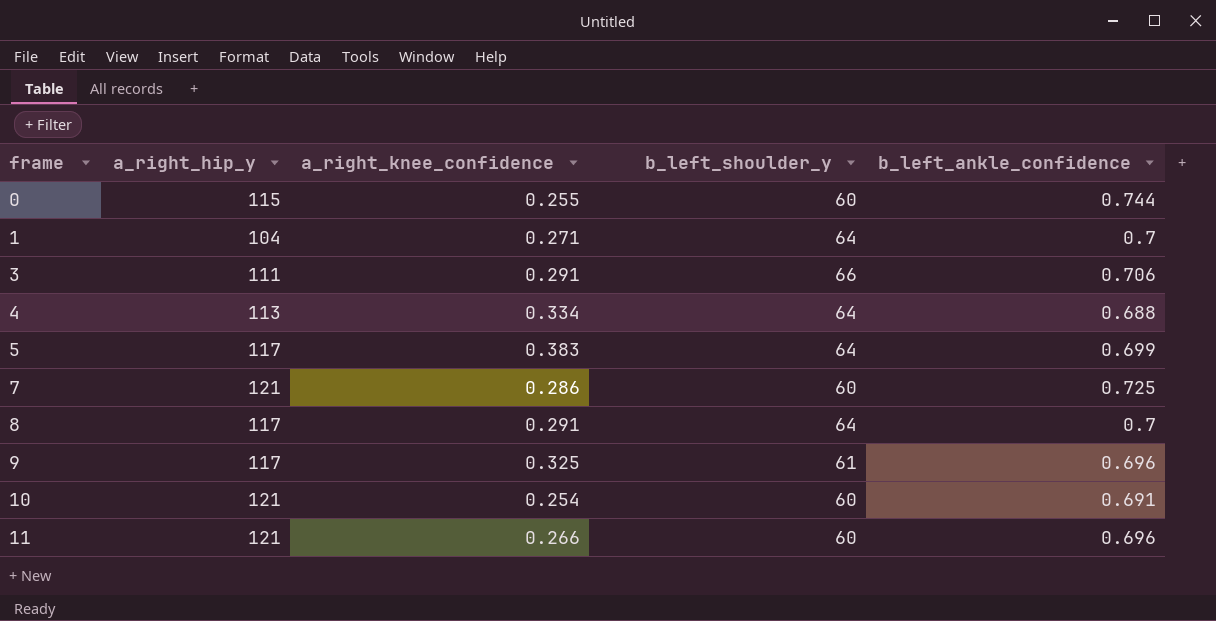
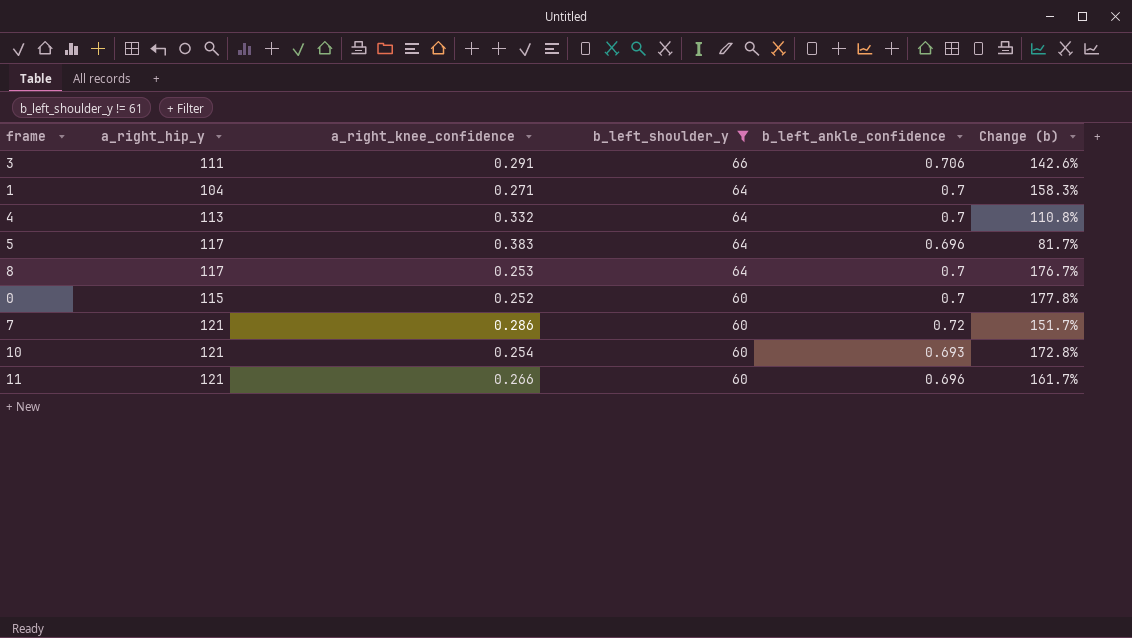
filter: none -> b_left_shoulder_y != 61
row order: frame ascending -> b_left_shoulder_y descending
column Change (b) | formula: none -> ([b_left_ankle_confidence] - [a_right_knee_confidence]) / [a_right_knee_confidence]
4 | a_right_knee_confidence: 0.334 -> 0.332
4 | b_left_ankle_confidence: 0.688 -> 0.7
5 | b_left_ankle_confidence: 0.699 -> 0.696
8 | a_right_knee_confidence: 0.291 -> 0.253
0 | a_right_knee_confidence: 0.255 -> 0.252
0 | b_left_ankle_confidence: 0.744 -> 0.7
7 | b_left_ankle_confidence: 0.725 -> 0.72
10 | b_left_ankle_confidence: 0.691 -> 0.693

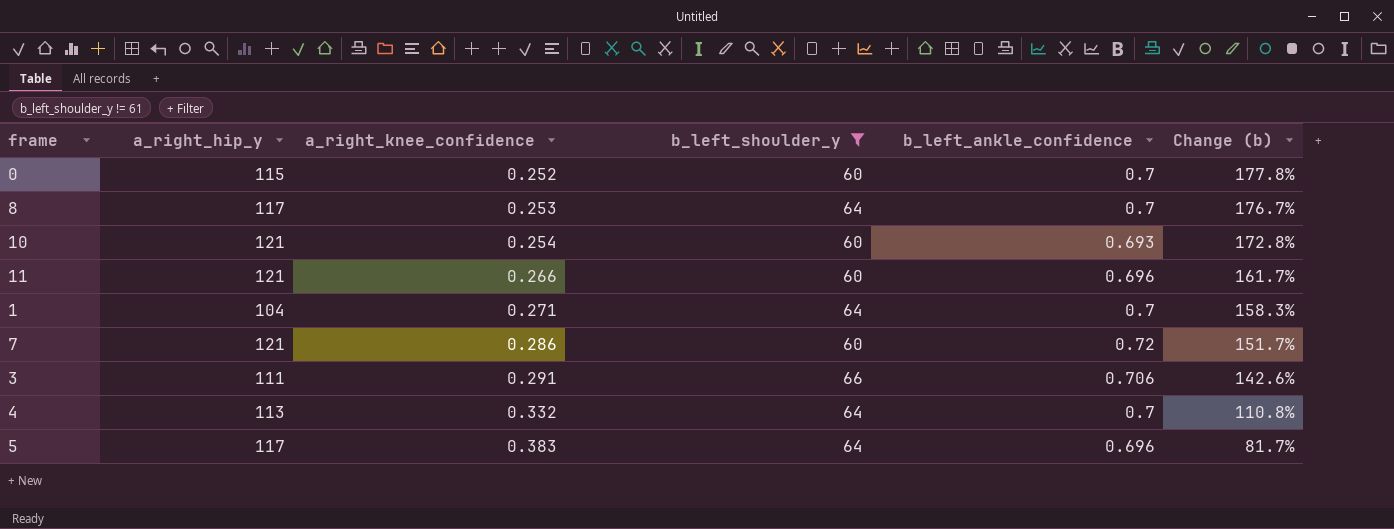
row order: b_left_shoulder_y descending -> a_right_knee_confidence ascending

